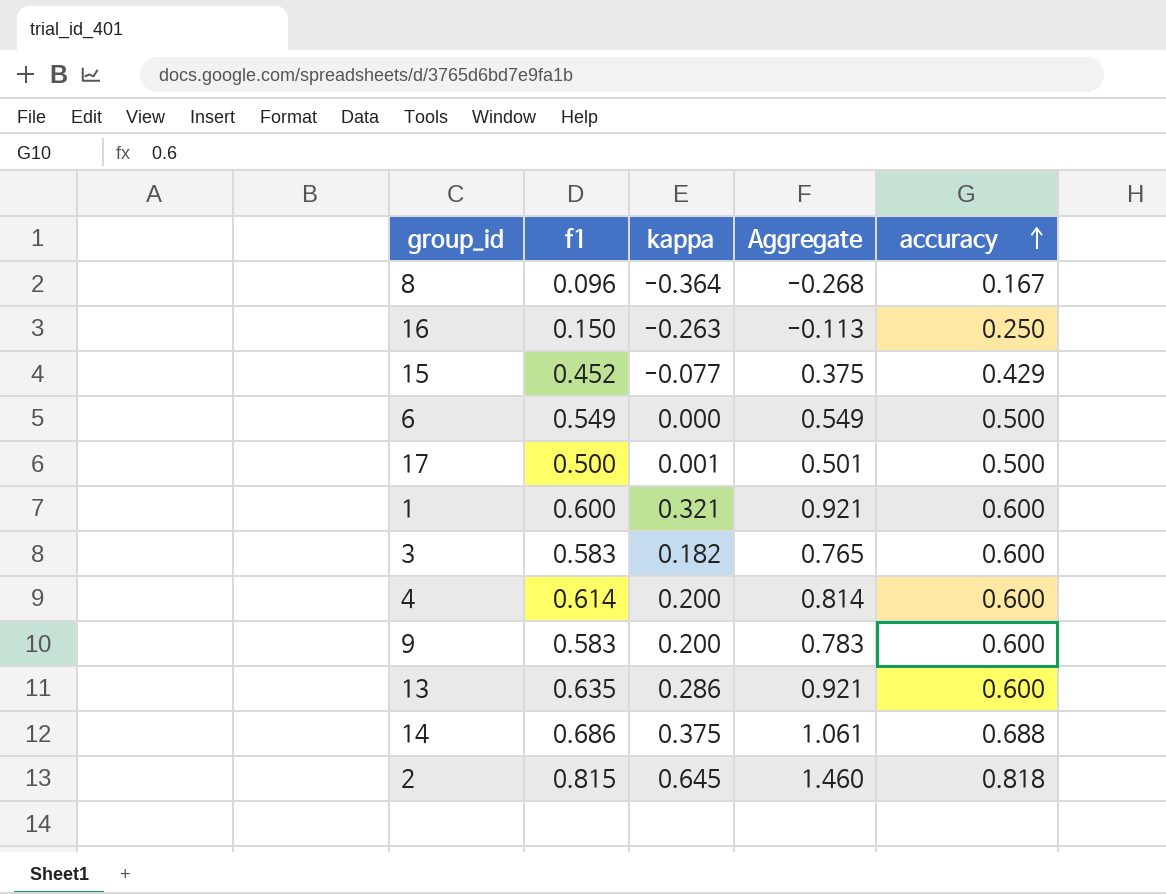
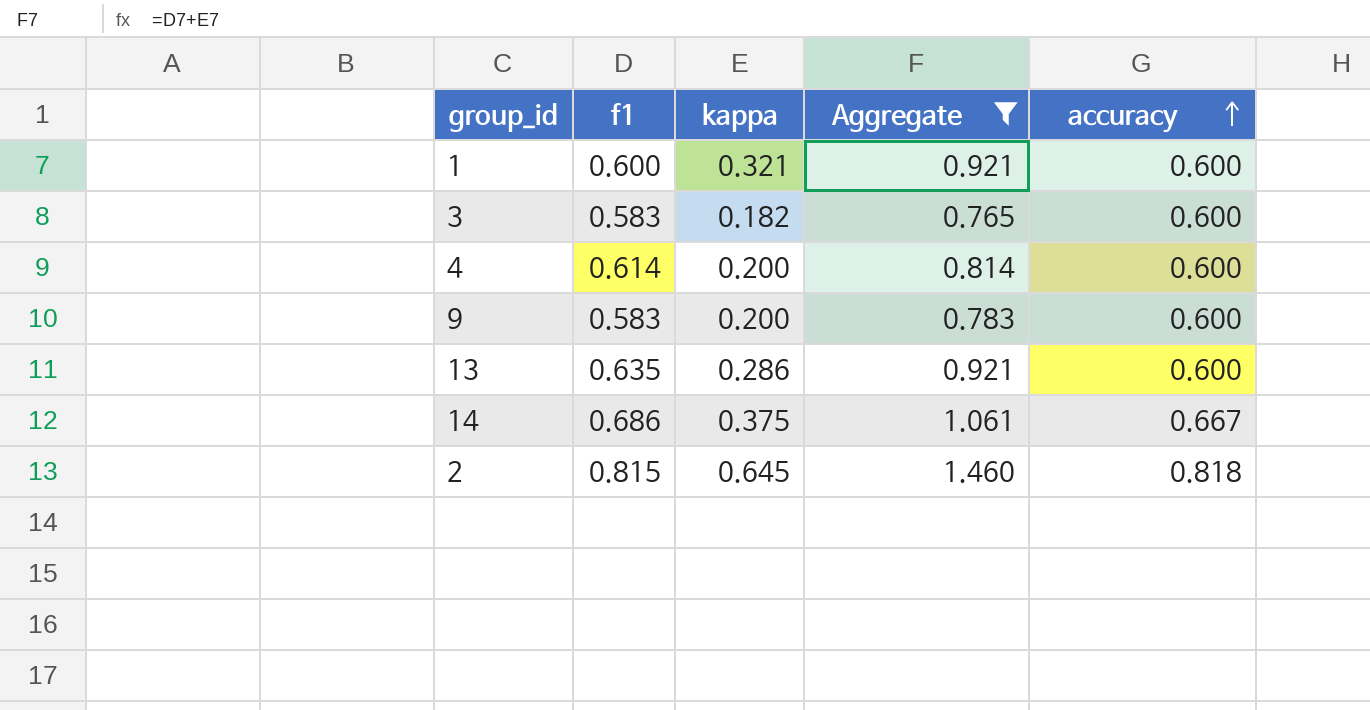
filter: none -> Aggregate >= 0.765
14 | accuracy: 0.688 -> 0.667

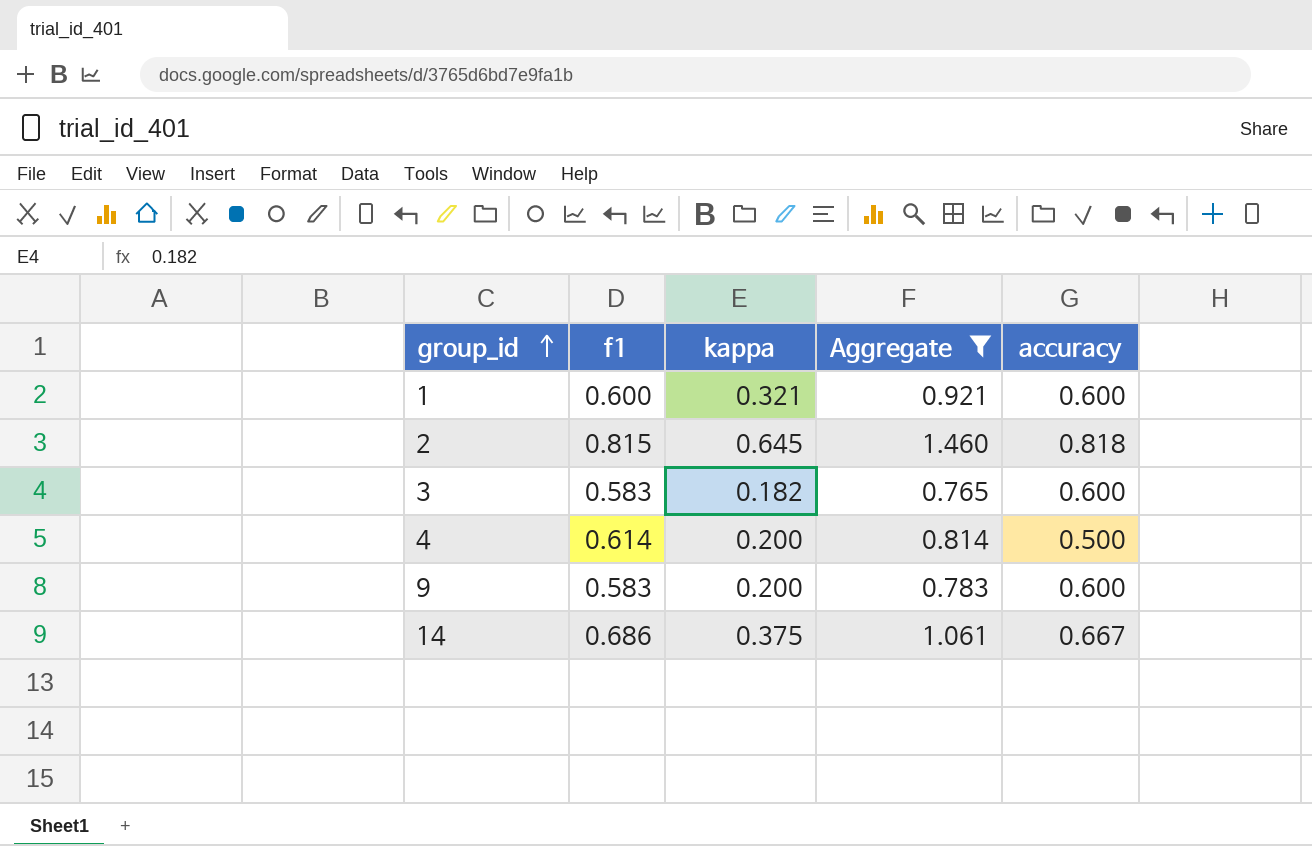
row order: accuracy ascending -> group_id ascending
row 13: 0.635 | 0.286 | 0.921 | 0.600 -> none
4 | accuracy: 0.600 -> 0.500

